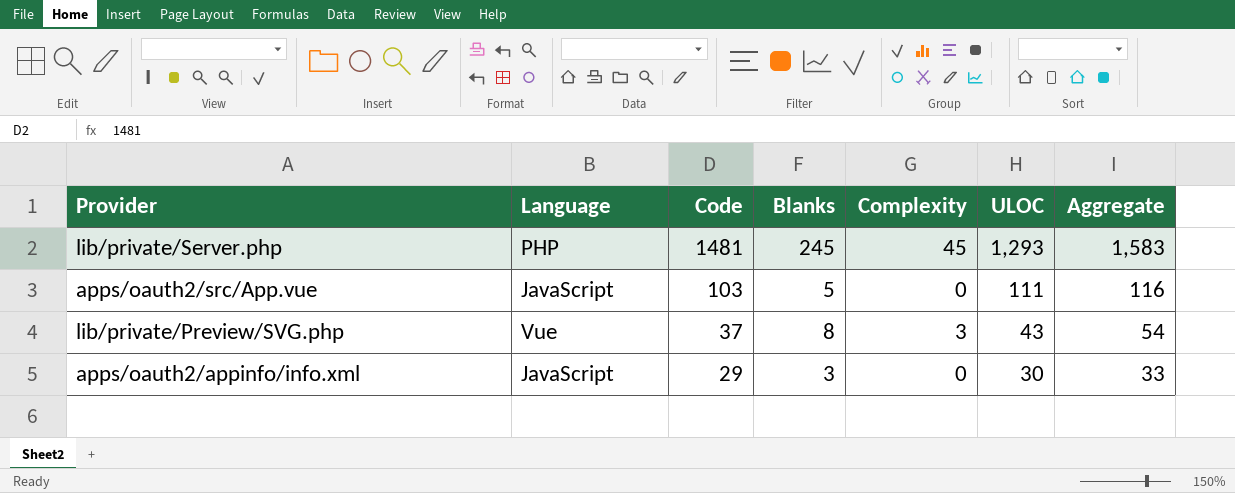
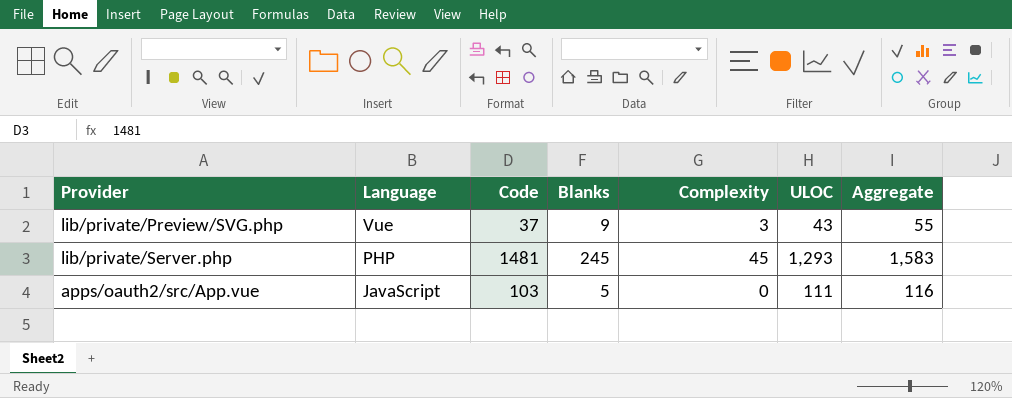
row order: Code descending -> Language descending
row apps/oauth2/appinfo/info.xml: JavaScript | 29 | 3 | 0 | 30 | 33 -> none
lib/private/Preview/SVG.php | Blanks: 8 -> 9
lib/private/Preview/SVG.php | Aggregate: 54 -> 55

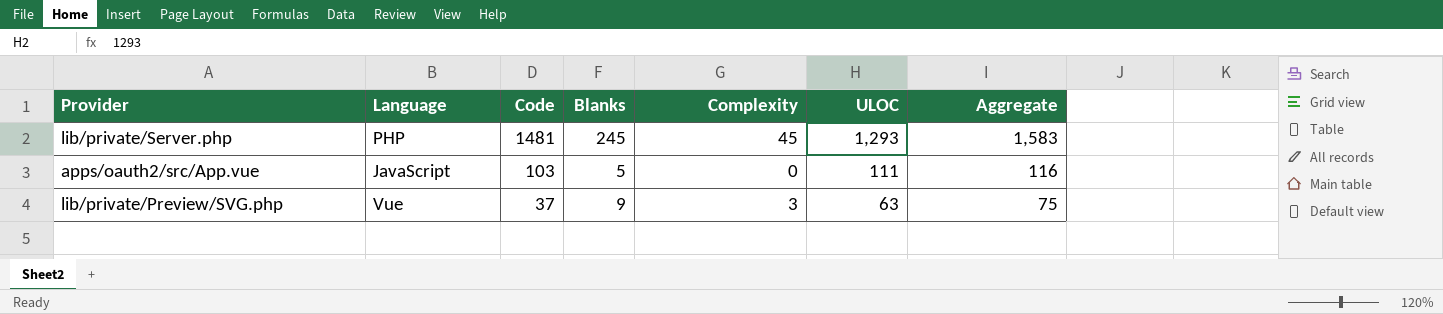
row order: Language descending -> Code descending
lib/private/Preview/SVG.php | ULOC: 43 -> 63
lib/private/Preview/SVG.php | Aggregate: 55 -> 75

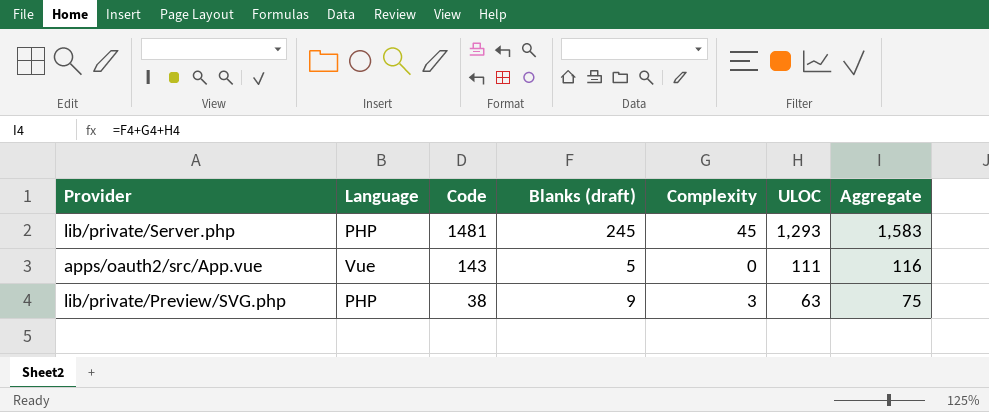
column name: Blanks -> Blanks (draft)
apps/oauth2/src/App.vue | Language: JavaScript -> Vue
apps/oauth2/src/App.vue | Code: 103 -> 143
lib/private/Preview/SVG.php | Language: Vue -> PHP
lib/private/Preview/SVG.php | Code: 37 -> 38

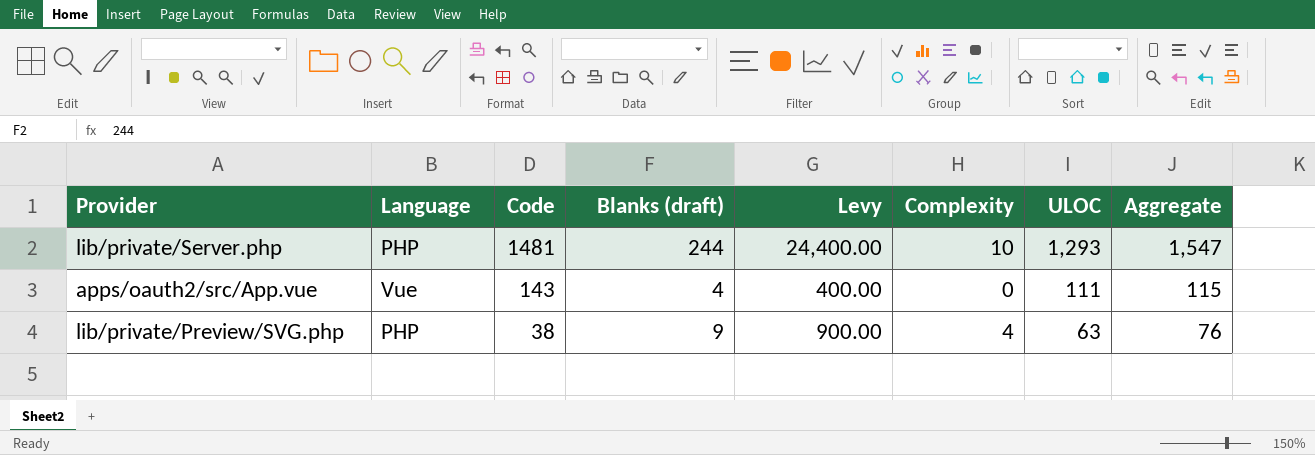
column Levy | formula: none -> [Blanks (draft)] * 100
lib/private/Server.php | Blanks (draft): 245 -> 244
lib/private/Server.php | Complexity: 45 -> 10
lib/private/Server.php | Aggregate: 1,583 -> 1,547
apps/oauth2/src/App.vue | Blanks (draft): 5 -> 4
apps/oauth2/src/App.vue | Aggregate: 116 -> 115
lib/private/Preview/SVG.php | Complexity: 3 -> 4
lib/private/Preview/SVG.php | Aggregate: 75 -> 76

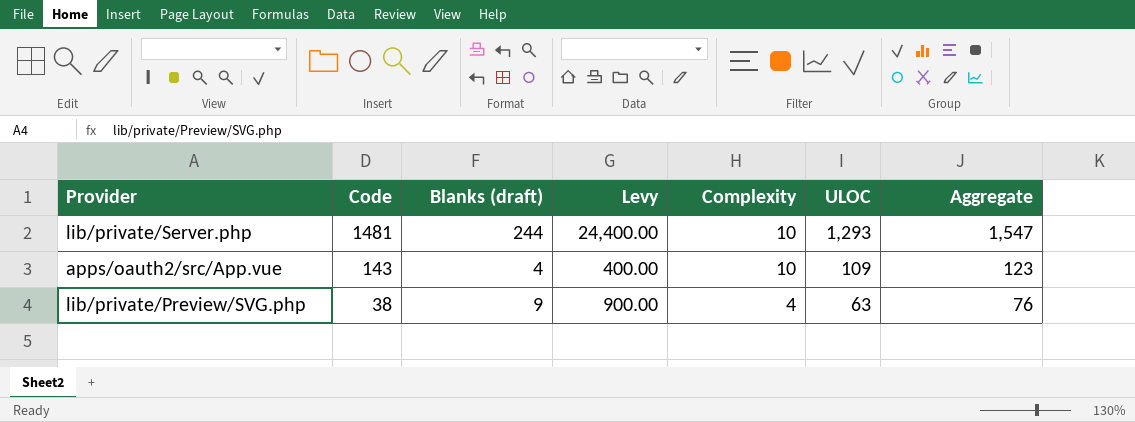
column Language | position: 2 -> none
apps/oauth2/src/App.vue | Complexity: 0 -> 10
apps/oauth2/src/App.vue | ULOC: 111 -> 109
apps/oauth2/src/App.vue | Aggregate: 115 -> 123

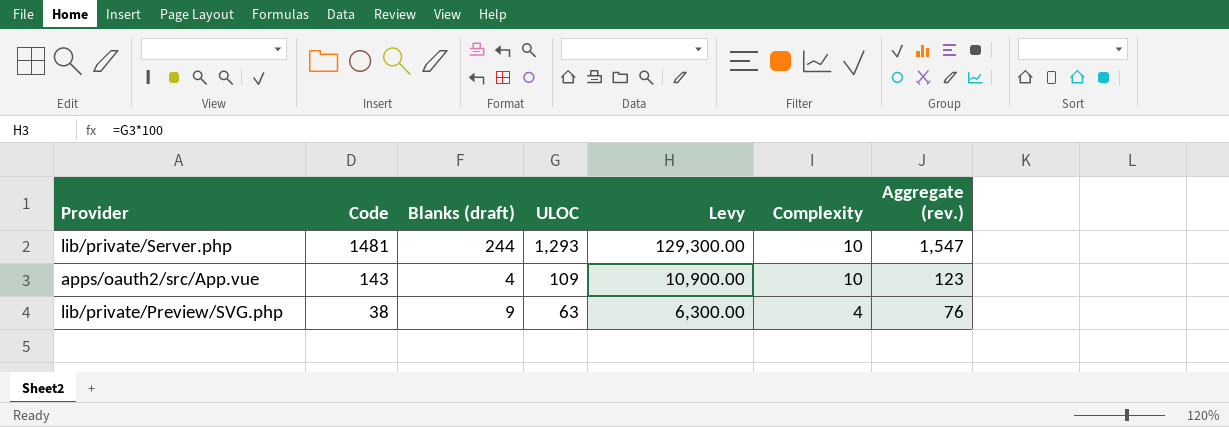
column ULOC | position: 6 -> 4
column Levy | formula: [Blanks (draft)] * 100 -> [ULOC] * 100
column name: Aggregate -> Aggregate (rev.)

